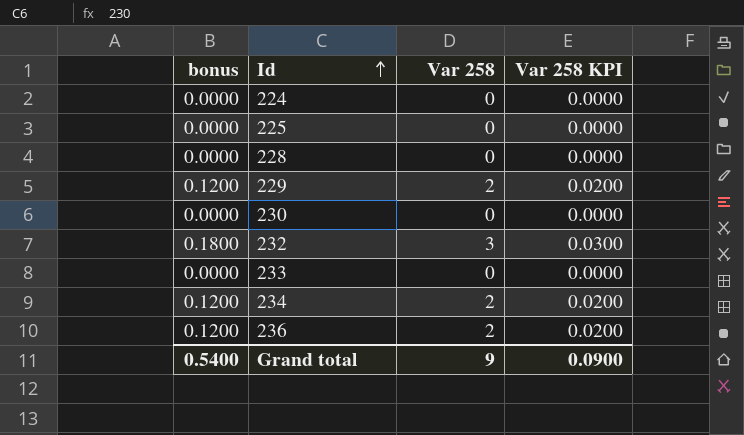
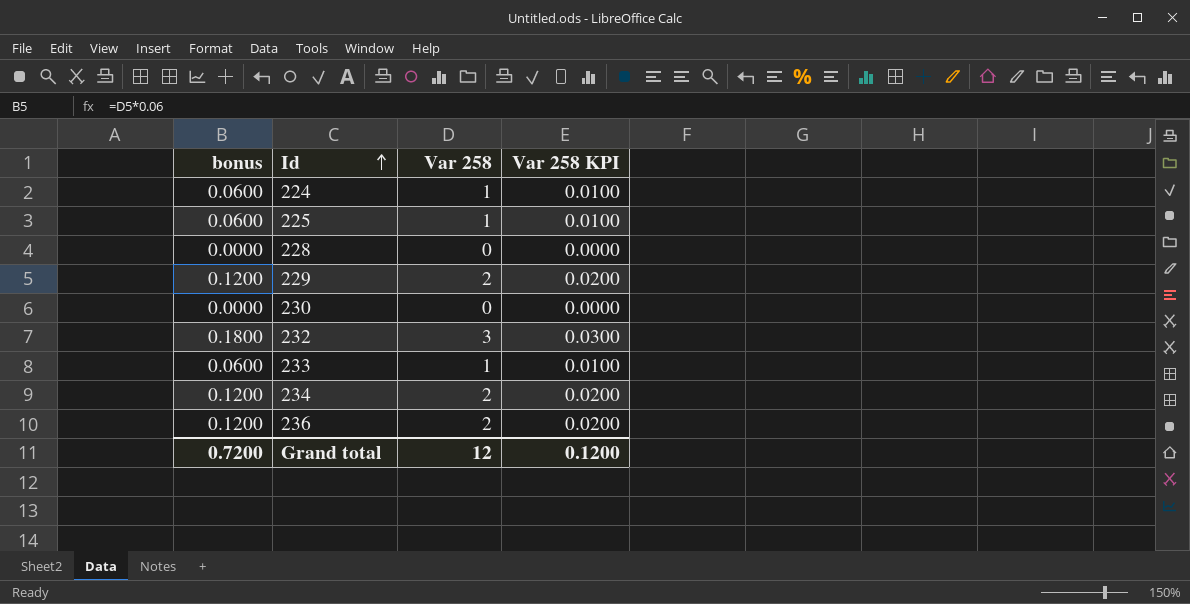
224 | bonus: 0.0000 -> 0.0600
224 | Var 258: 0 -> 1
224 | Var 258 KPI: 0.0000 -> 0.0100
225 | bonus: 0.0000 -> 0.0600
225 | Var 258: 0 -> 1
225 | Var 258 KPI: 0.0000 -> 0.0100
233 | bonus: 0.0000 -> 0.0600
233 | Var 258: 0 -> 1
233 | Var 258 KPI: 0.0000 -> 0.0100
Grand total | bonus: 0.5400 -> 0.7200
Grand total | Var 258: 9 -> 12
Grand total | Var 258 KPI: 0.0900 -> 0.1200

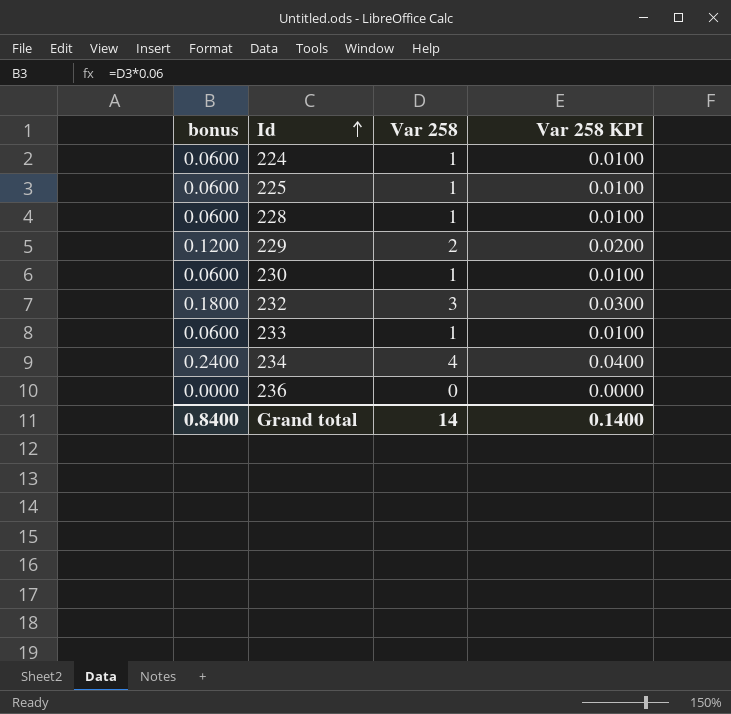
228 | bonus: 0.0000 -> 0.0600
228 | Var 258: 0 -> 1
228 | Var 258 KPI: 0.0000 -> 0.0100
230 | bonus: 0.0000 -> 0.0600
230 | Var 258: 0 -> 1
230 | Var 258 KPI: 0.0000 -> 0.0100
234 | bonus: 0.1200 -> 0.2400
234 | Var 258: 2 -> 4
234 | Var 258 KPI: 0.0200 -> 0.0400
236 | bonus: 0.1200 -> 0.0000
236 | Var 258: 2 -> 0
236 | Var 258 KPI: 0.0200 -> 0.0000
Grand total | bonus: 0.7200 -> 0.8400
Grand total | Var 258: 12 -> 14
Grand total | Var 258 KPI: 0.1200 -> 0.1400

